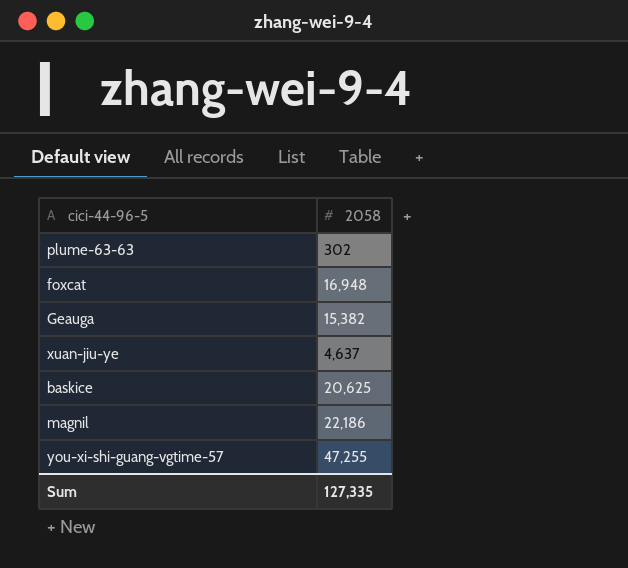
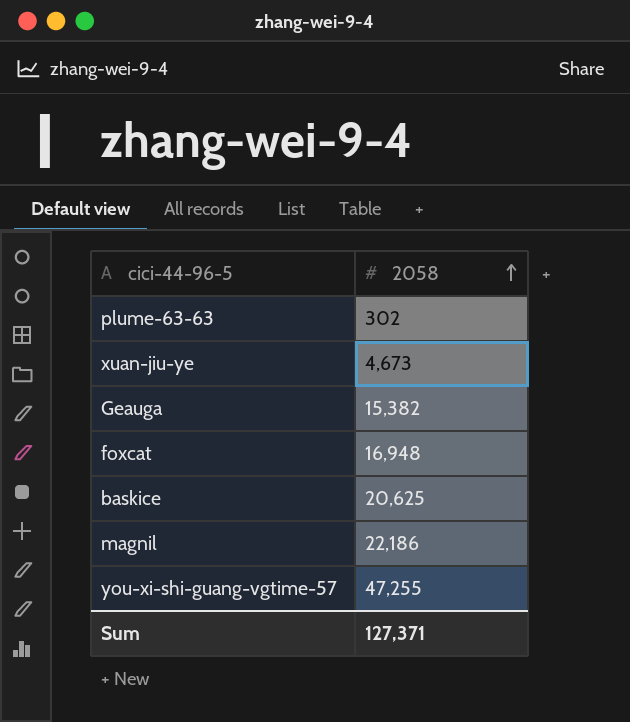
row order: none -> 2058 ascending
xuan-jiu-ye | 2058: 4,637 -> 4,673
Sum | 2058: 127,335 -> 127,371

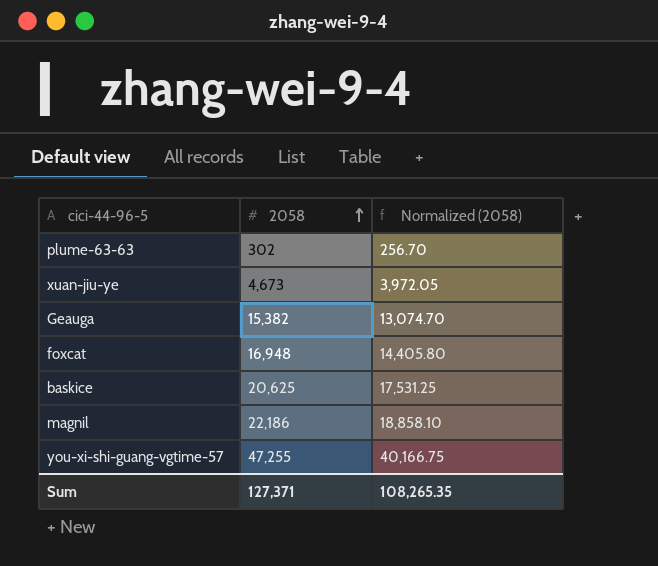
column Normalized (2058) | formula: none -> [2058] * 0.85

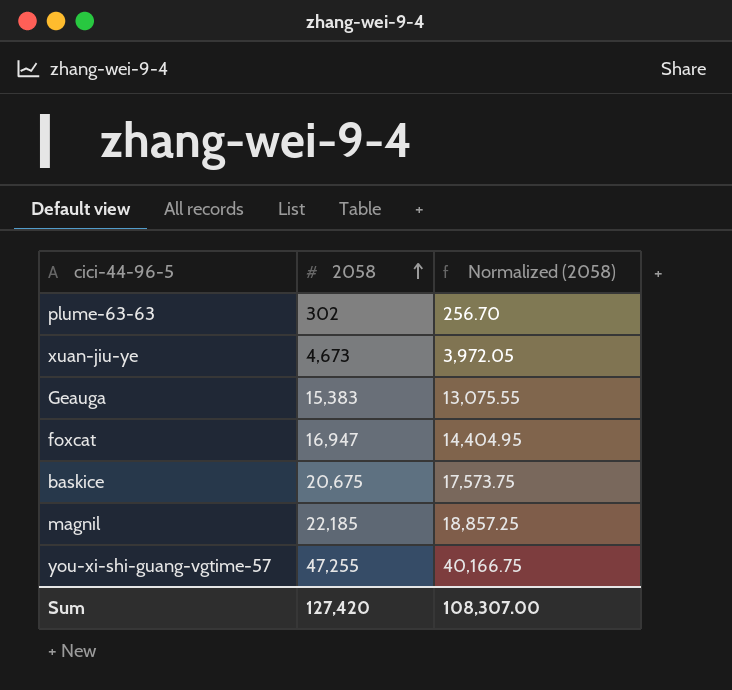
Geauga | 2058: 15,382 -> 15,383
Geauga | Normalized (2058): 13,074.70 -> 13,075.55
foxcat | 2058: 16,948 -> 16,947
foxcat | Normalized (2058): 14,405.80 -> 14,404.95
baskice | 2058: 20,625 -> 20,675
baskice | Normalized (2058): 17,531.25 -> 17,573.75
magnil | 2058: 22,186 -> 22,185
magnil | Normalized (2058): 18,858.10 -> 18,857.25
Sum | 2058: 127,371 -> 127,420
Sum | Normalized (2058): 108,265.35 -> 108,307.00

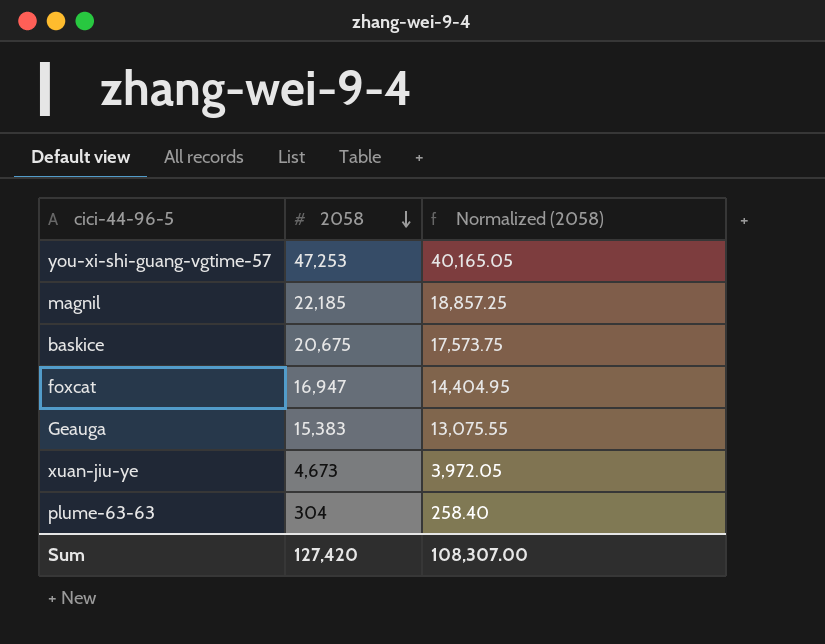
row order: 2058 ascending -> 2058 descending
you-xi-shi-guang-vgtime-57 | 2058: 47,255 -> 47,253
you-xi-shi-guang-vgtime-57 | Normalized (2058): 40,166.75 -> 40,165.05
plume-63-63 | 2058: 302 -> 304
plume-63-63 | Normalized (2058): 256.70 -> 258.40

